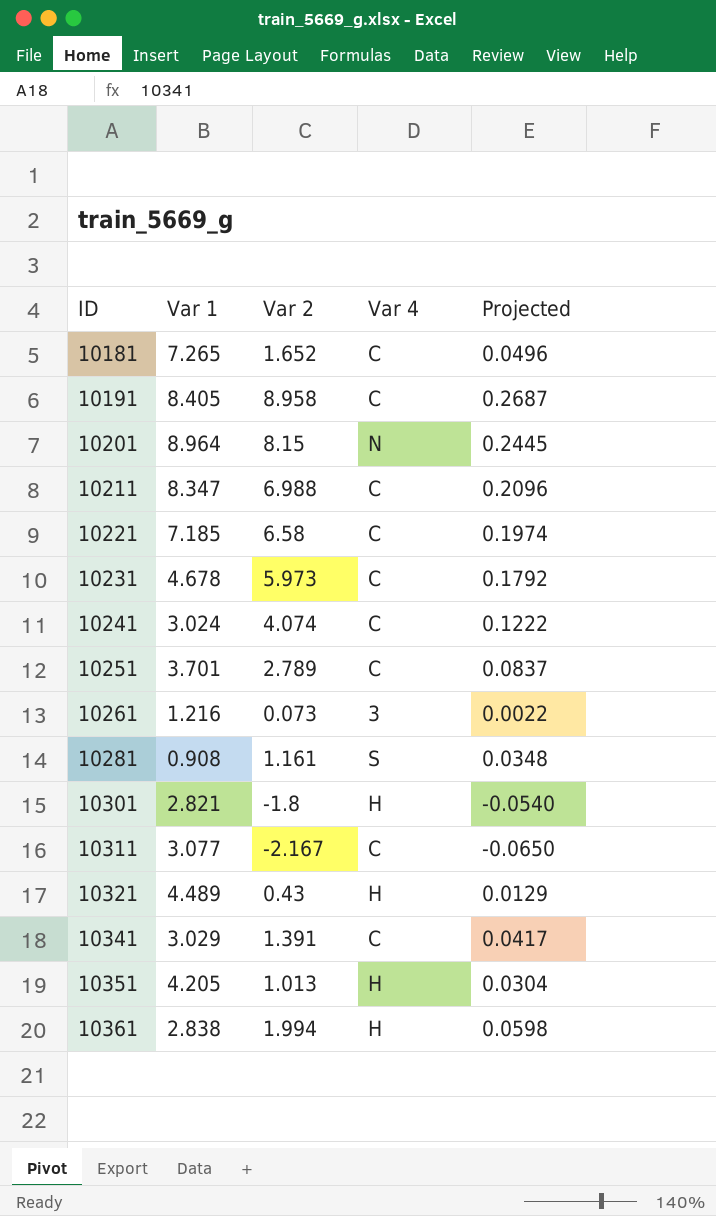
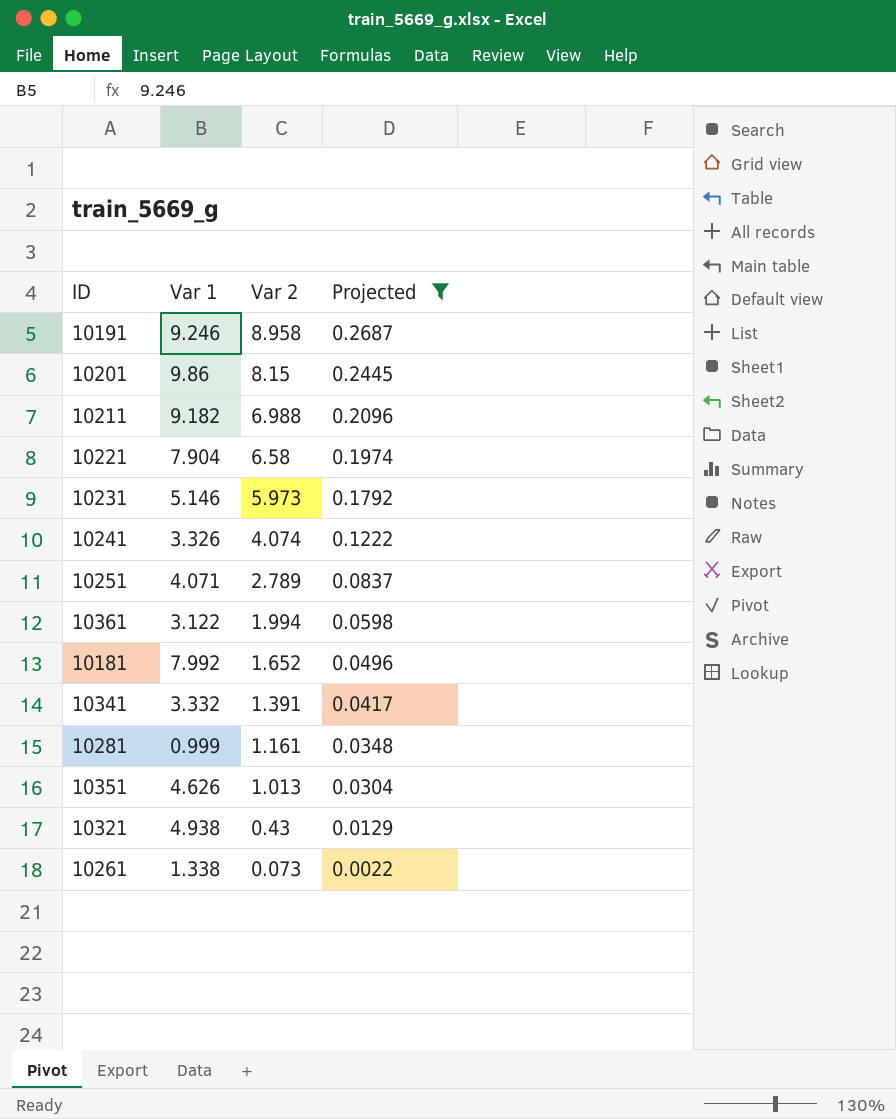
filter: none -> Projected >= 0.0022
row order: ID ascending -> Var 2 descending
column Var 4 | position: 4 -> none
10191 | Var 1: 8.405 -> 9.246
10201 | Var 1: 8.964 -> 9.86
10211 | Var 1: 8.347 -> 9.182
10221 | Var 1: 7.185 -> 7.904
10231 | Var 1: 4.678 -> 5.146
10241 | Var 1: 3.024 -> 3.326
10251 | Var 1: 3.701 -> 4.071
10361 | Var 1: 2.838 -> 3.122
10181 | Var 1: 7.265 -> 7.992
10341 | Var 1: 3.029 -> 3.332
10281 | Var 1: 0.908 -> 0.999
10351 | Var 1: 4.205 -> 4.626
10321 | Var 1: 4.489 -> 4.938
10261 | Var 1: 1.216 -> 1.338

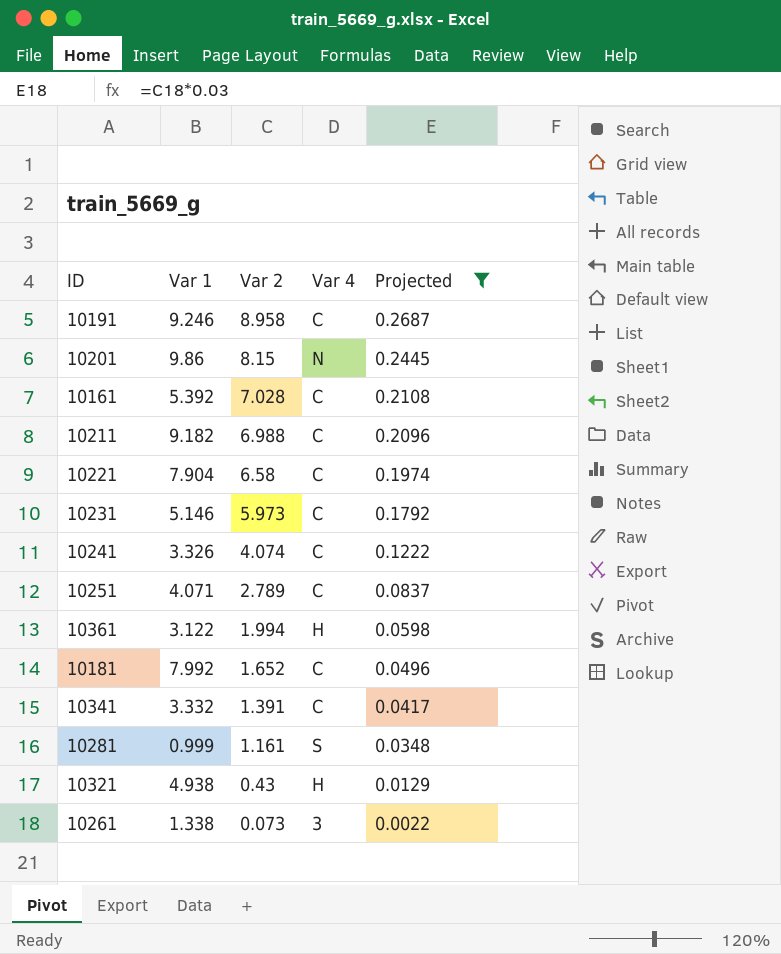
column Var 4 | position: none -> 4
row 10351: 4.626 | 1.013 | 0.0304 -> none
row 10161: none -> 5.392 | 7.028 | C | 0.2108

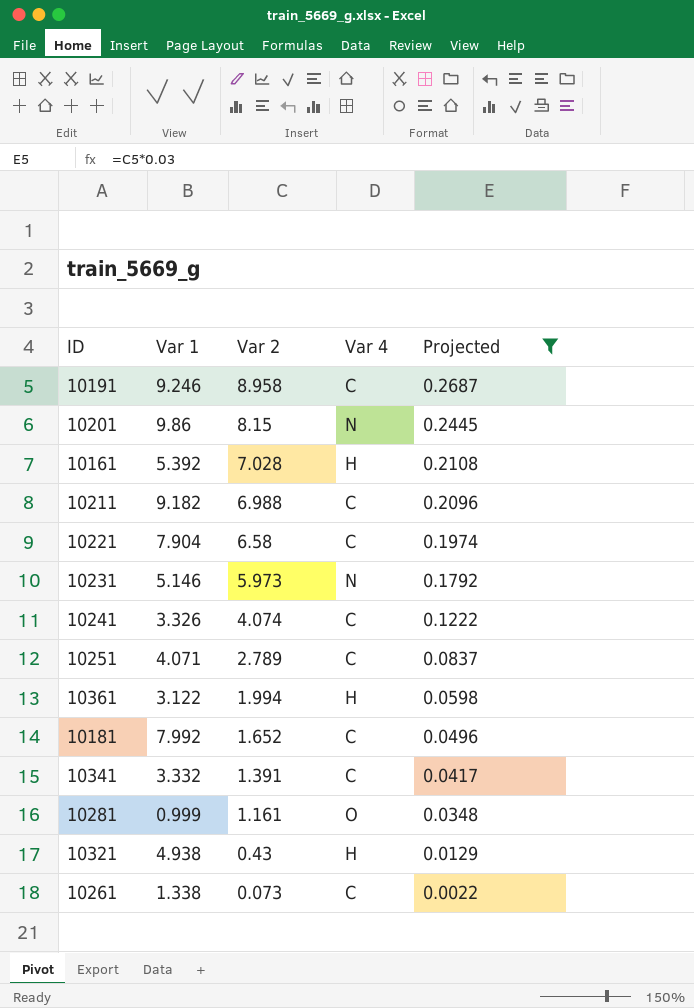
10161 | Var 4: C -> H
10231 | Var 4: C -> N
10281 | Var 4: S -> O
10261 | Var 4: 3 -> C

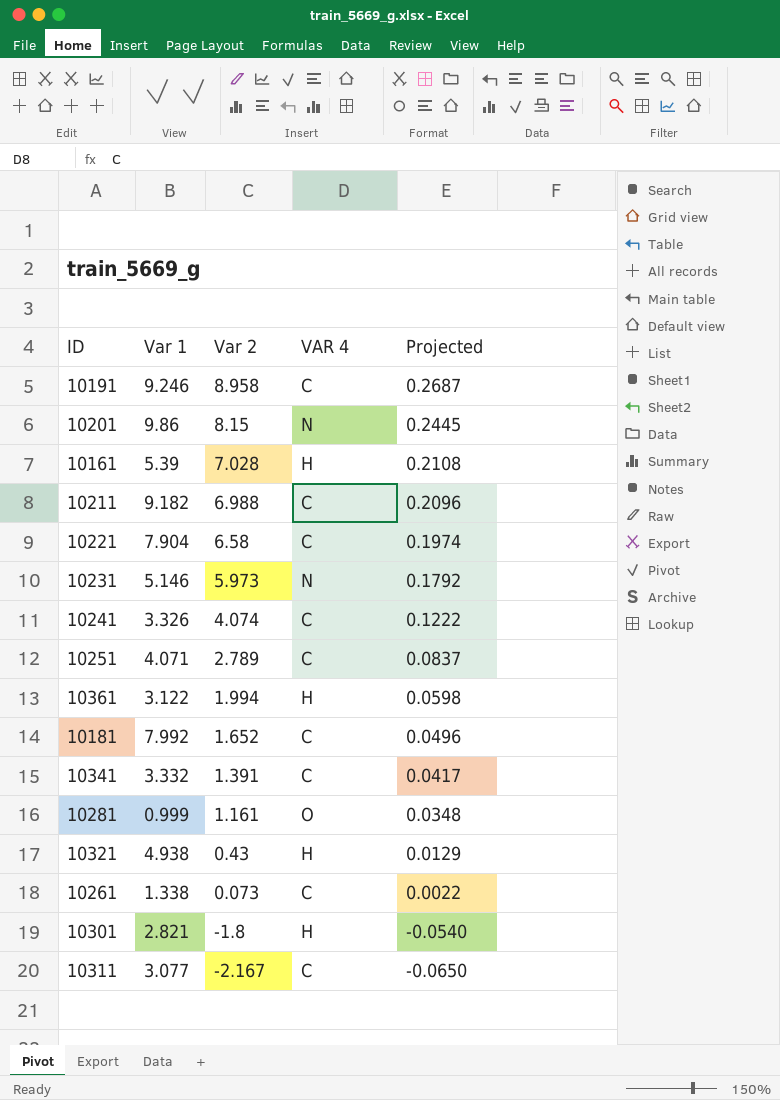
filter: Projected >= 0.0022 -> none
column name: Var 4 -> VAR 4
10161 | Var 1: 5.392 -> 5.39

